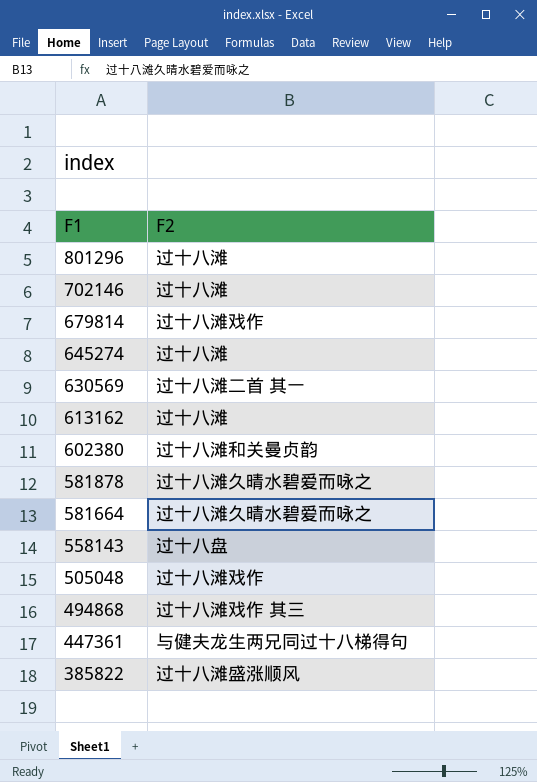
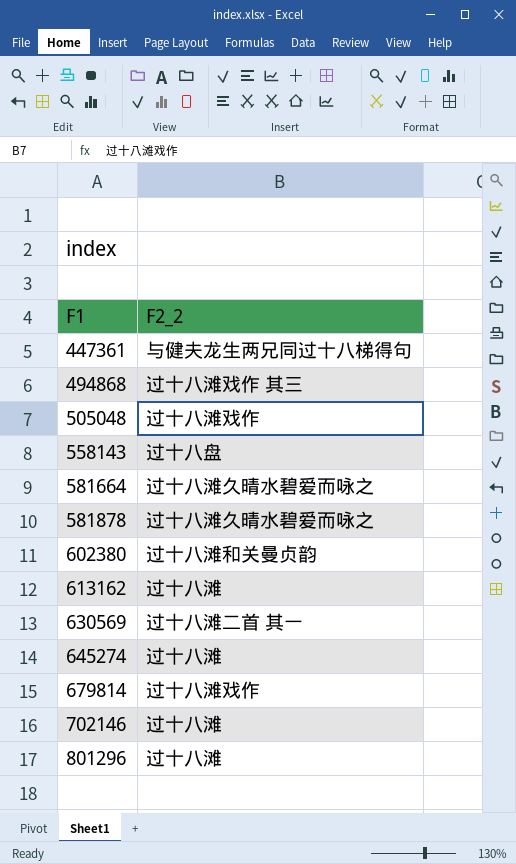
row order: F1 descending -> F1 ascending
column name: F2 -> F2_2
row 385822: 过十八滩盛涨顺风 -> none

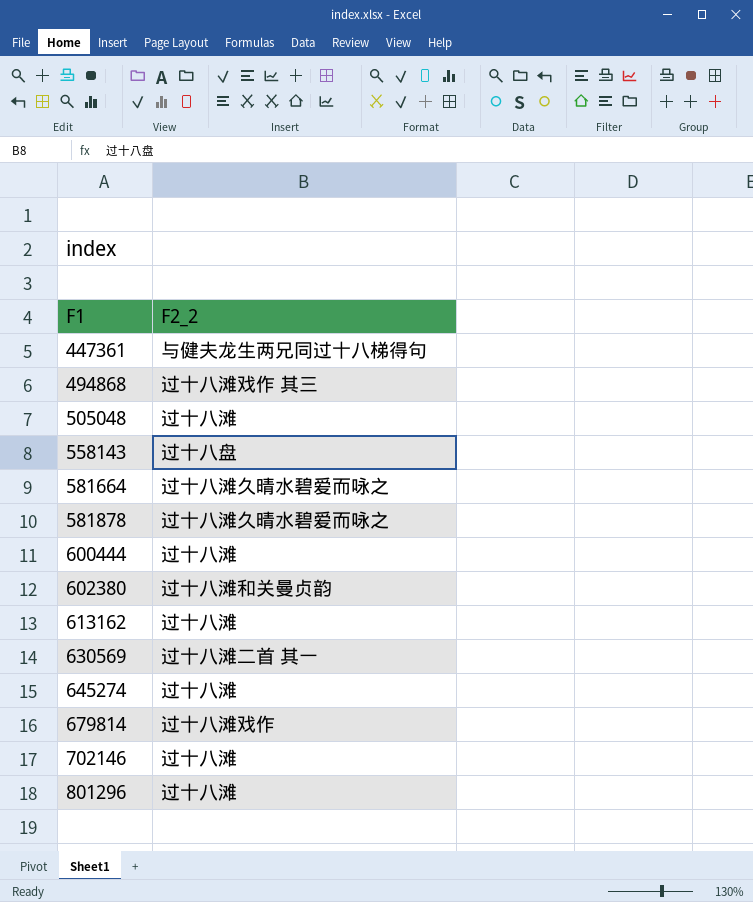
505048 | F2_2: 过十八滩戏作 -> 过十八滩
row 600444: none -> 过十八滩

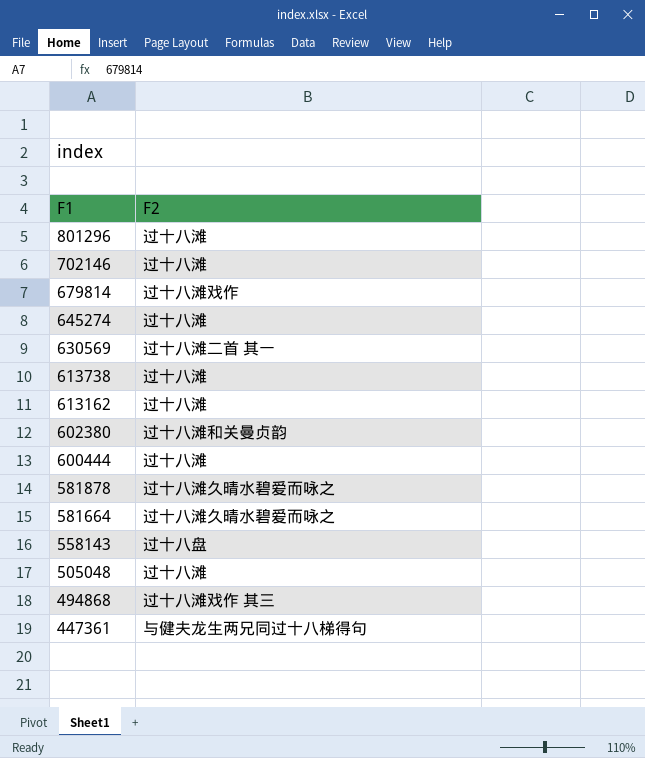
row order: F1 ascending -> F1 descending
column name: F2_2 -> F2
row 613738: none -> 过十八滩

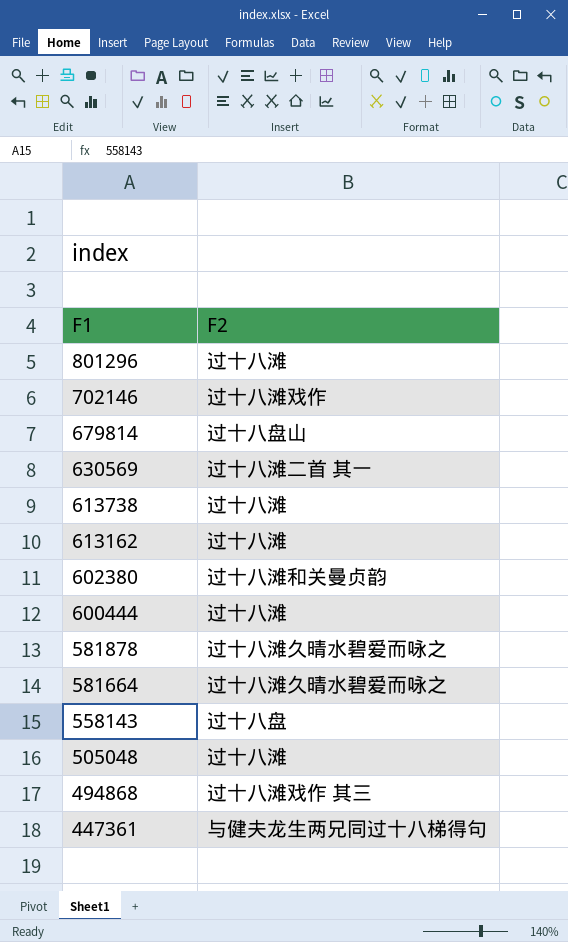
row 645274: 过十八滩 -> none
702146 | F2: 过十八滩 -> 过十八滩戏作
679814 | F2: 过十八滩戏作 -> 过十八盘山

